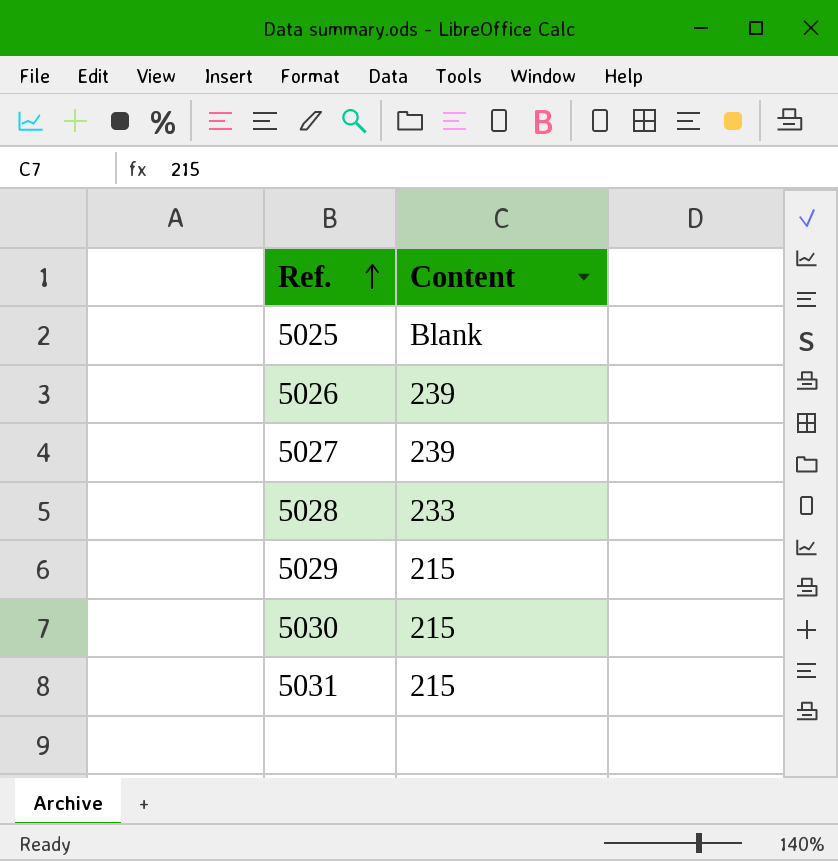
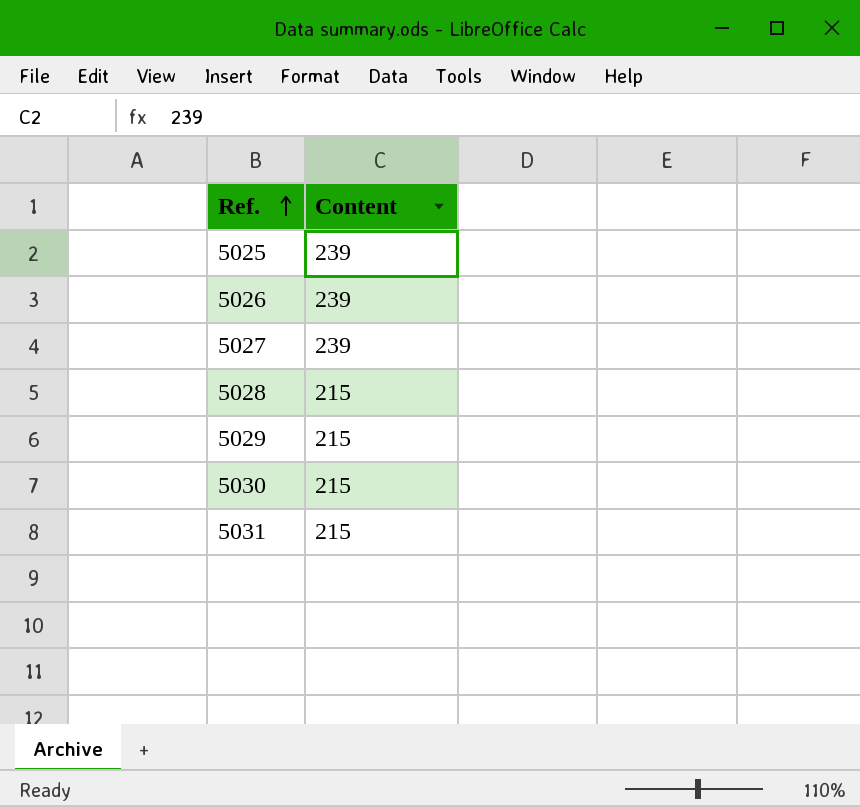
5025 | Content: Blank -> 239
5028 | Content: 233 -> 215

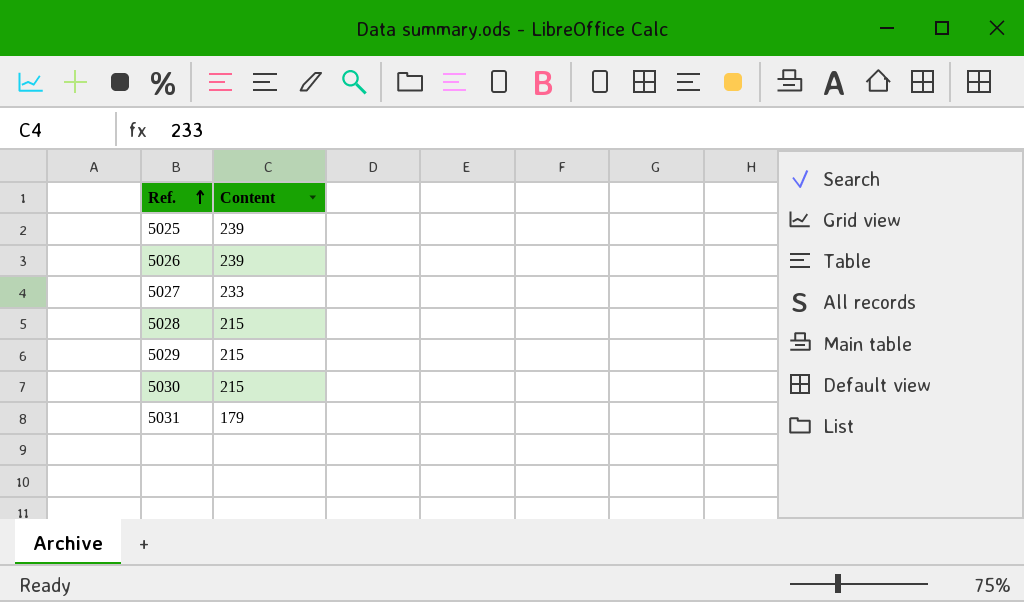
5027 | Content: 239 -> 233
5031 | Content: 215 -> 179

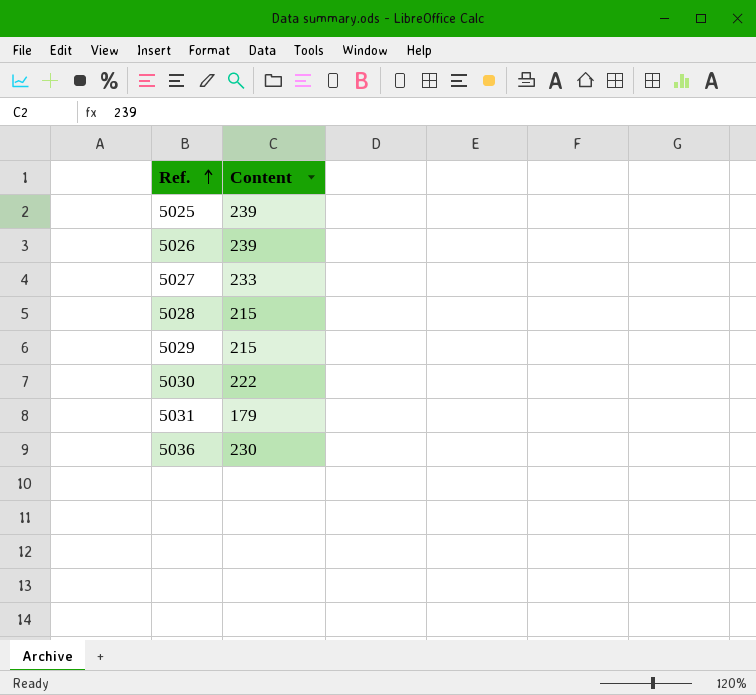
5030 | Content: 215 -> 222
row 5036: none -> 230

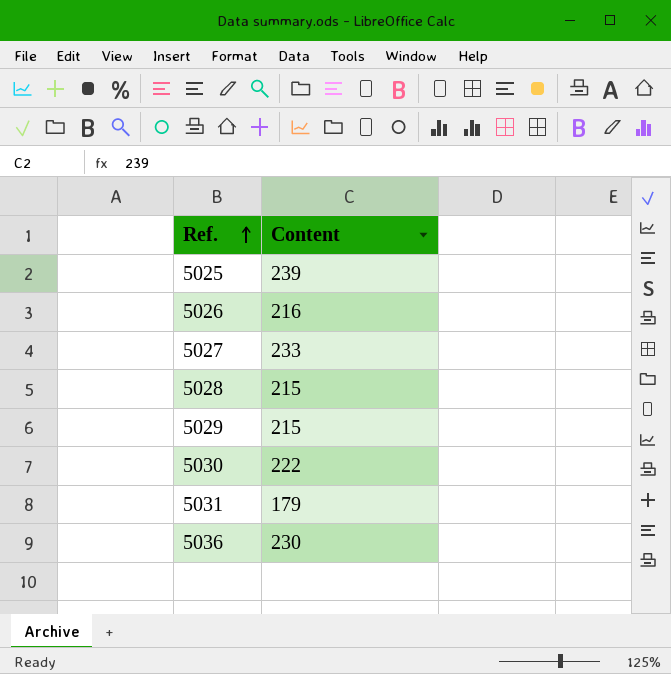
5026 | Content: 239 -> 216

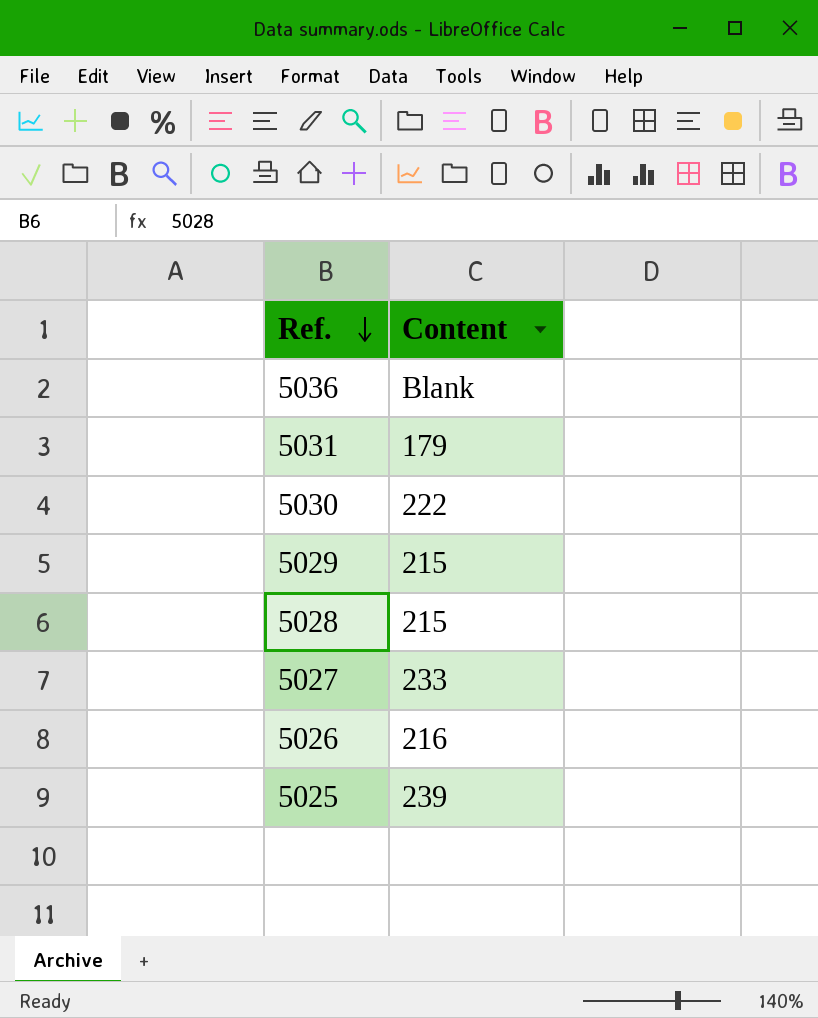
row order: Ref. ascending -> Ref. descending
5036 | Content: 230 -> Blank

